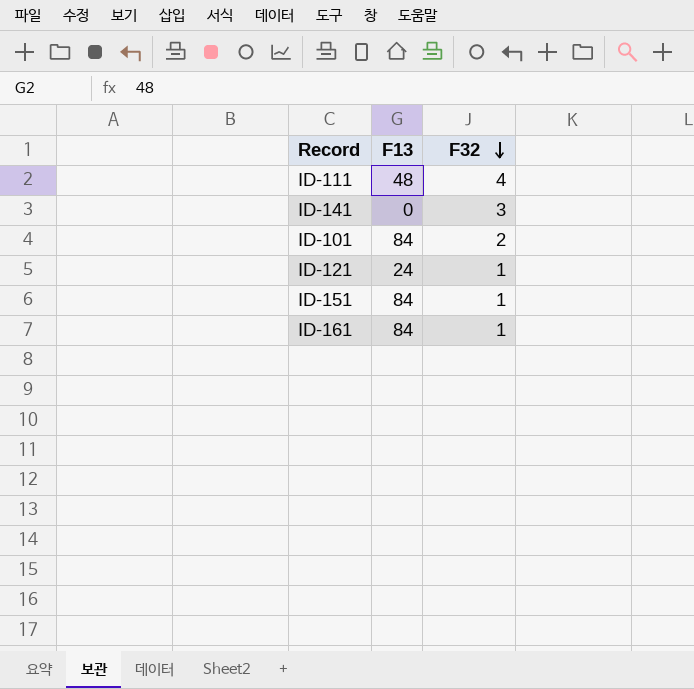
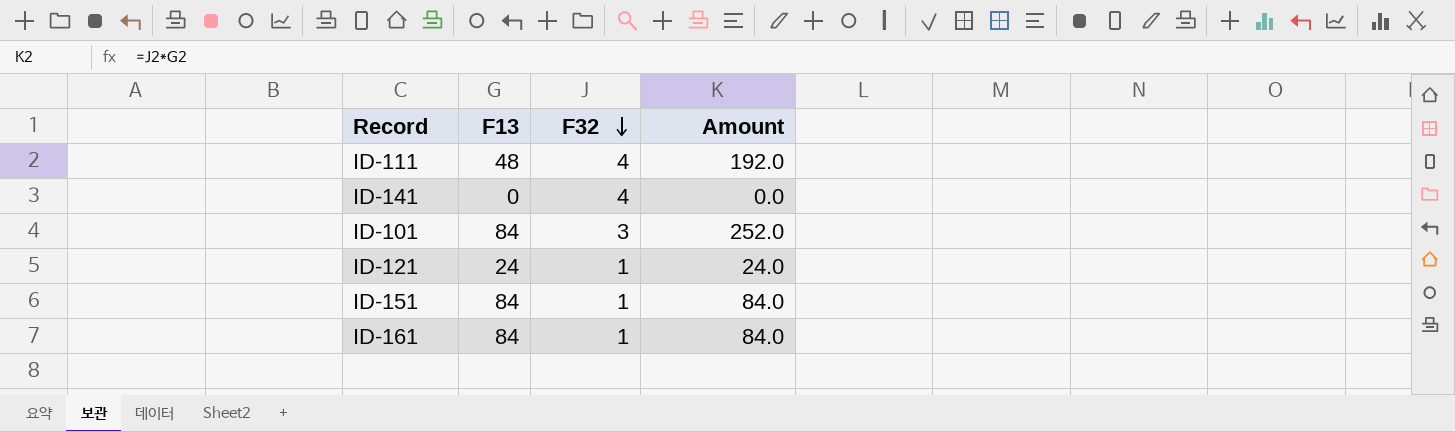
column Amount | formula: none -> [F13] * [F32]
ID-141 | F32: 3 -> 4
ID-101 | F32: 2 -> 3

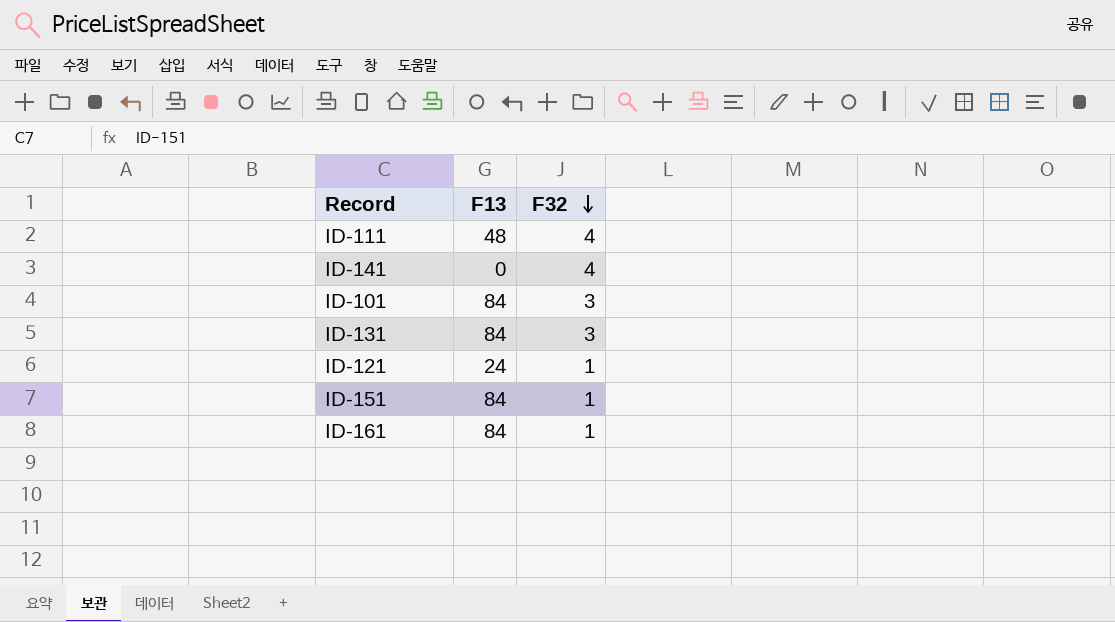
column Amount | formula: [F13] * [F32] -> none
row ID-131: none -> 84 | 3

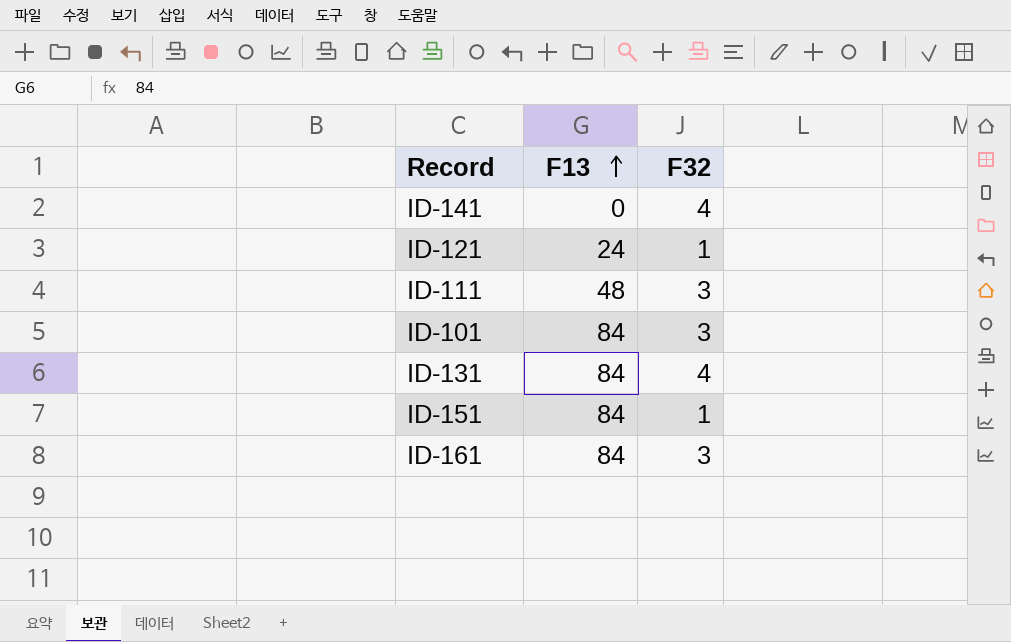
row order: F32 descending -> F13 ascending
ID-111 | F32: 4 -> 3
ID-131 | F32: 3 -> 4
ID-161 | F32: 1 -> 3

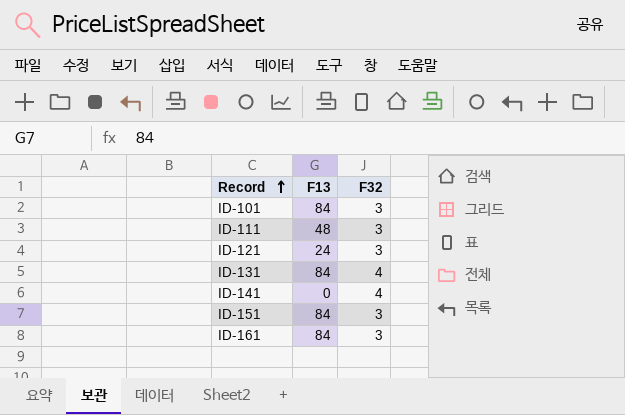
row order: F13 ascending -> Record ascending
ID-121 | F32: 1 -> 3
ID-151 | F32: 1 -> 3

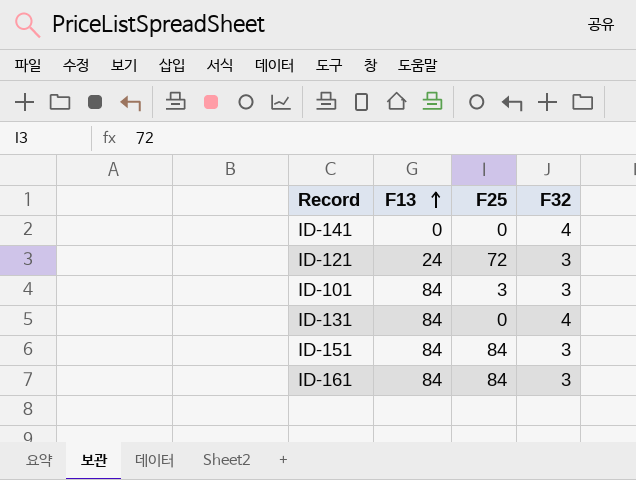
row order: Record ascending -> F13 ascending
column F25 | position: none -> 3
row ID-111: 48 | 3 -> none

